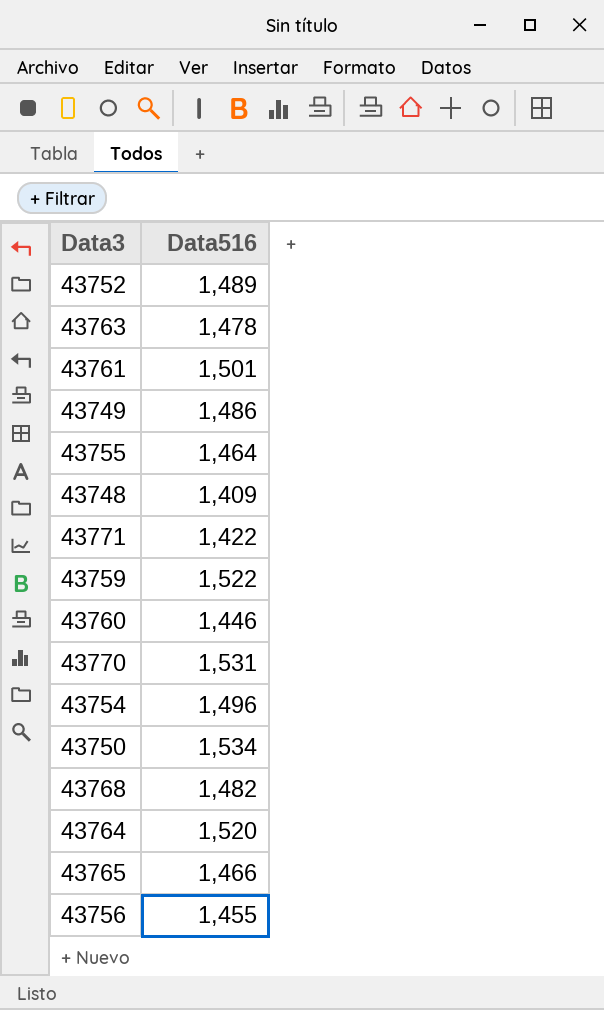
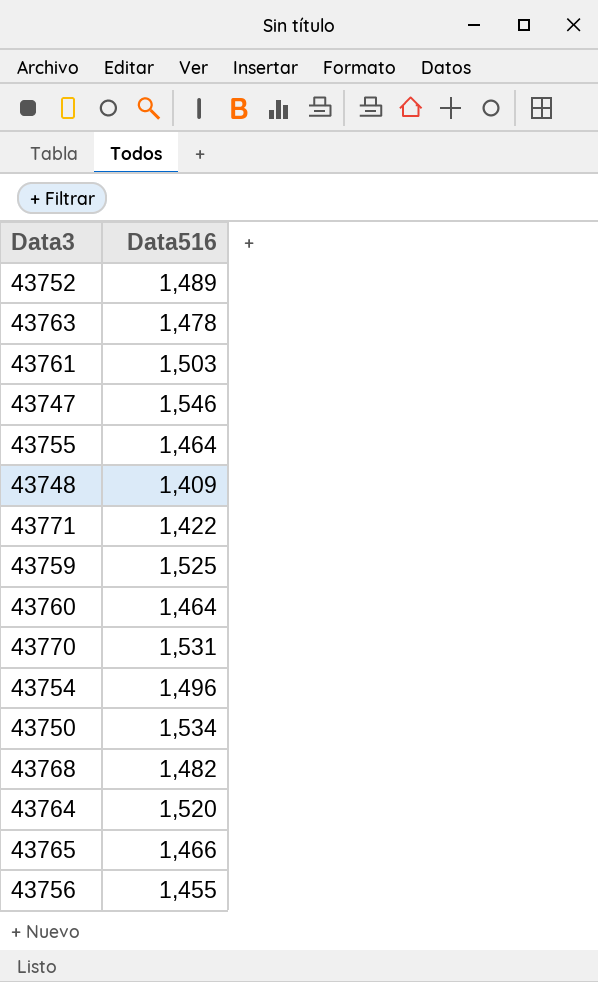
row 43749: 1,486 -> none
43761 | Data516: 1,501 -> 1,503
row 43747: none -> 1,546
43759 | Data516: 1,522 -> 1,525
43760 | Data516: 1,446 -> 1,464

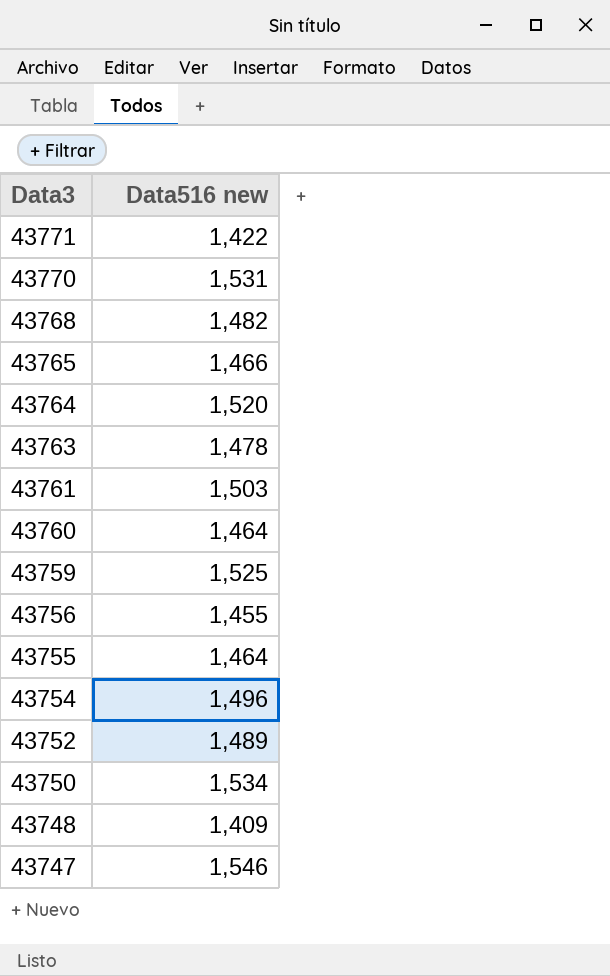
row order: none -> Data3 descending
column name: Data516 -> Data516 new

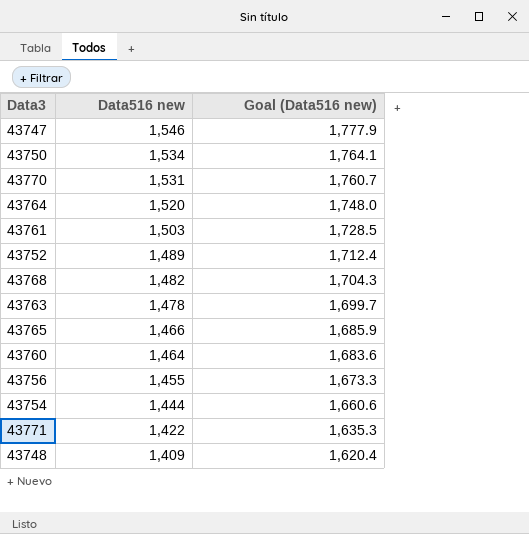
row order: Data3 descending -> Data516 new descending
column Goal (Data516 new) | formula: none -> [Data516 new] * 1.15
row 43759: 1,525 -> none
row 43755: 1,464 -> none
43754 | Data516 new: 1,496 -> 1,444

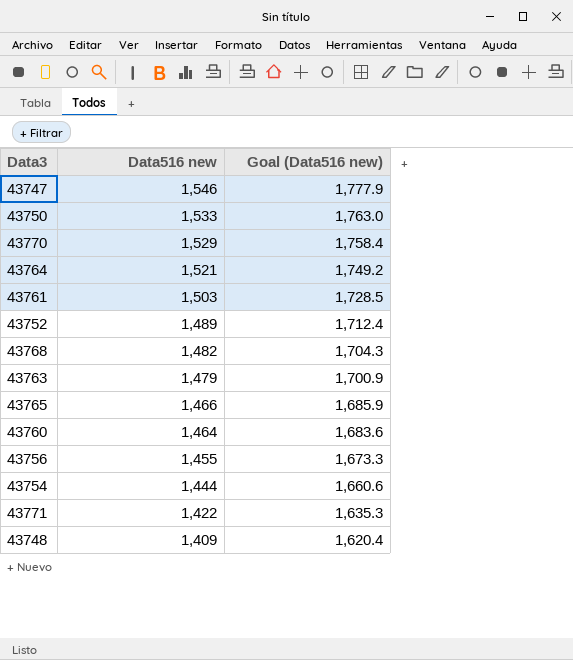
43750 | Data516 new: 1,534 -> 1,533
43750 | Goal (Data516 new): 1,764.1 -> 1,763.0
43770 | Data516 new: 1,531 -> 1,529
43770 | Goal (Data516 new): 1,760.7 -> 1,758.4
43764 | Data516 new: 1,520 -> 1,521
43764 | Goal (Data516 new): 1,748.0 -> 1,749.2
43763 | Data516 new: 1,478 -> 1,479
43763 | Goal (Data516 new): 1,699.7 -> 1,700.9

